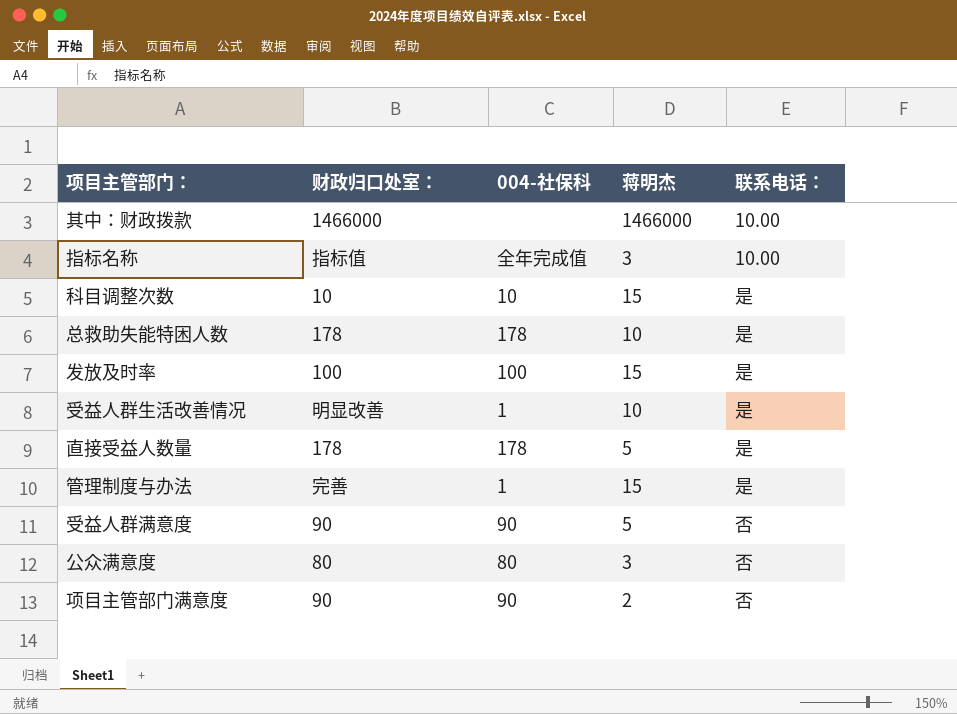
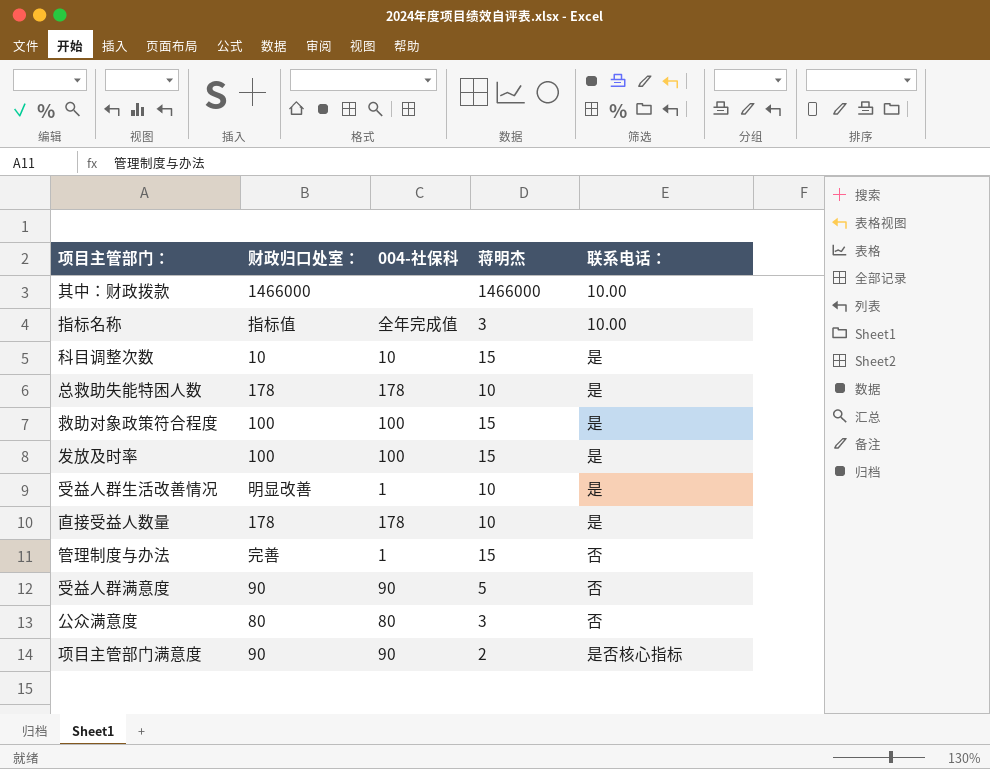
row 救助对象政策符合程度: none -> 100 | 100 | 15 | 是
直接受益人数量 | 蒋明杰: 5 -> 10
管理制度与办法 | 联系电话：: 是 -> 否
项目主管部门满意度 | 联系电话：: 否 -> 是否核心指标

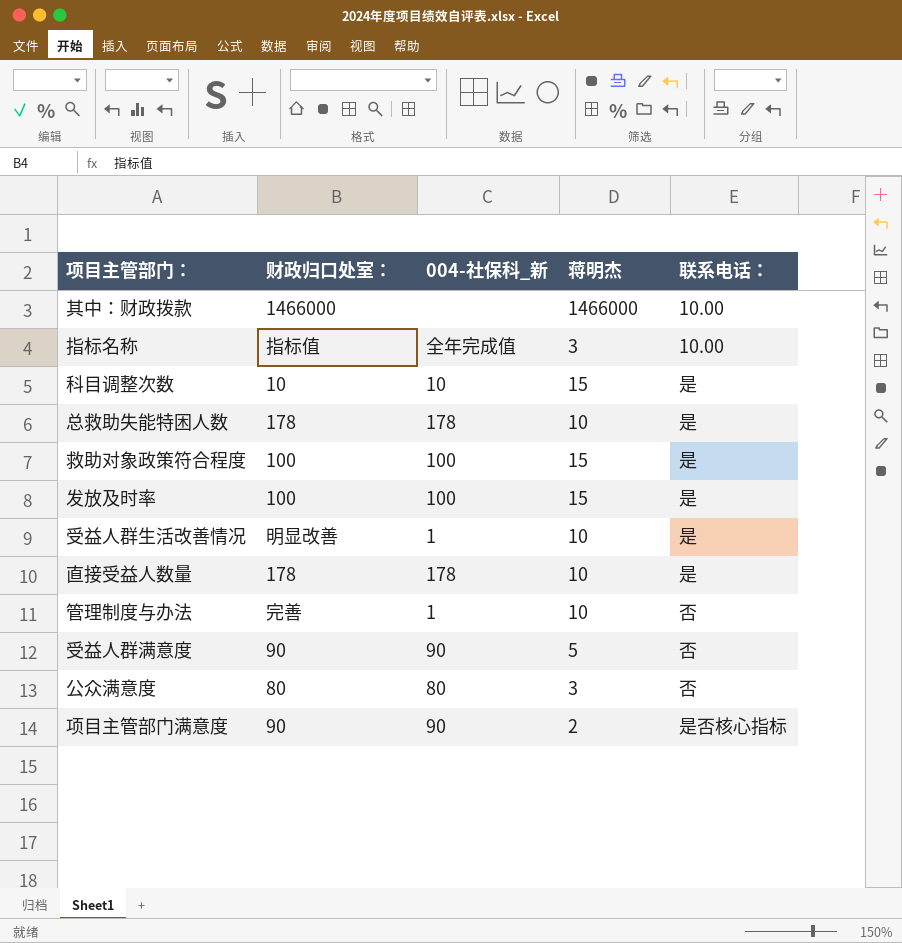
column name: 004-社保科 -> 004-社保科_新
管理制度与办法 | 蒋明杰: 15 -> 10

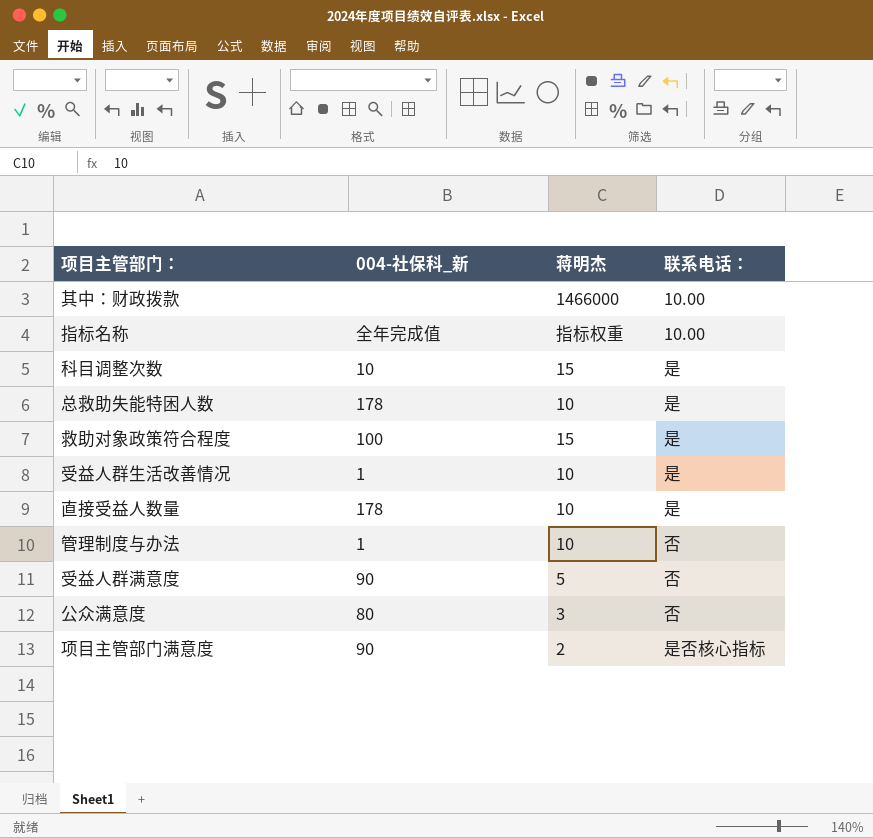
column 财政归口处室： | position: 2 -> none
row 发放及时率: 100 | 100 | 15 | 是 -> none
指标名称 | 蒋明杰: 3 -> 指标权重

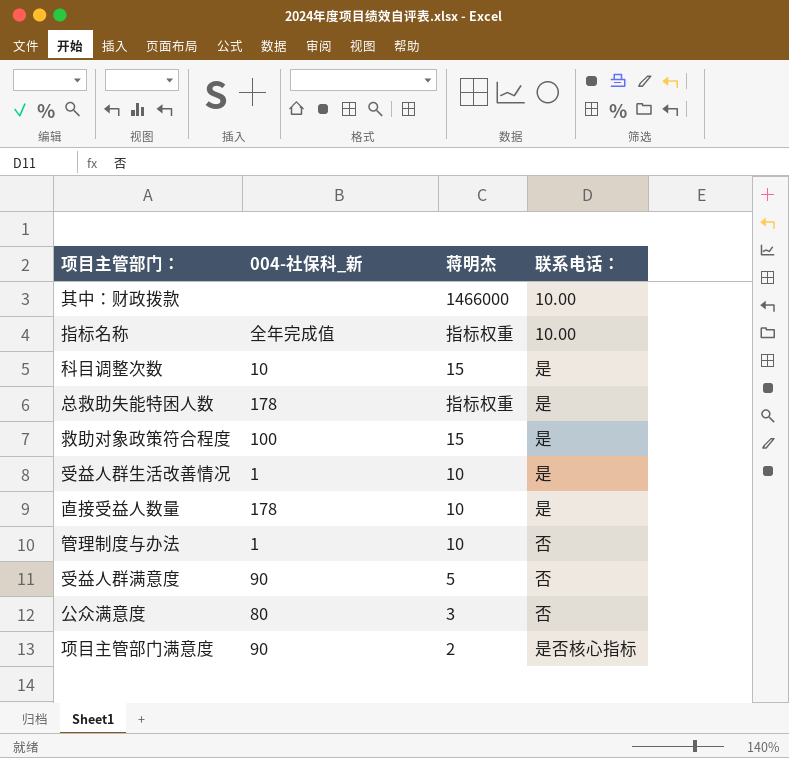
总救助失能特困人数 | 蒋明杰: 10 -> 指标权重

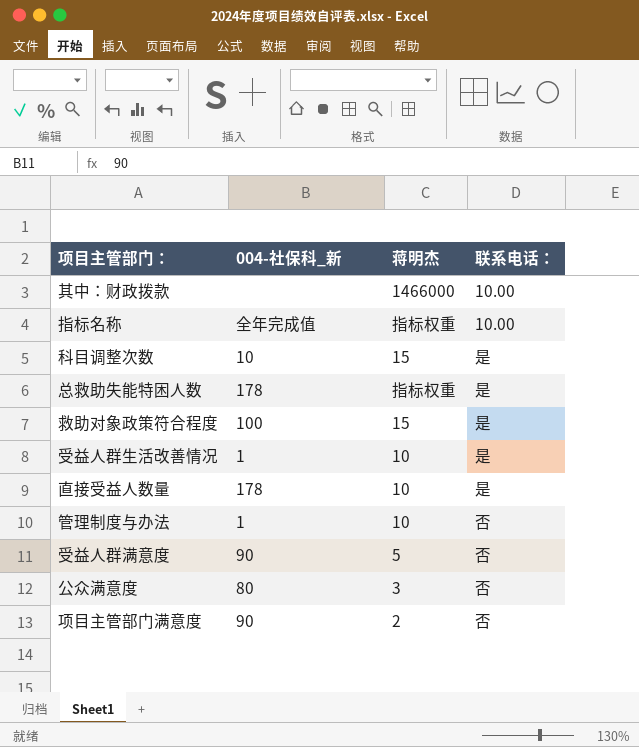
项目主管部门满意度 | 联系电话：: 是否核心指标 -> 否

